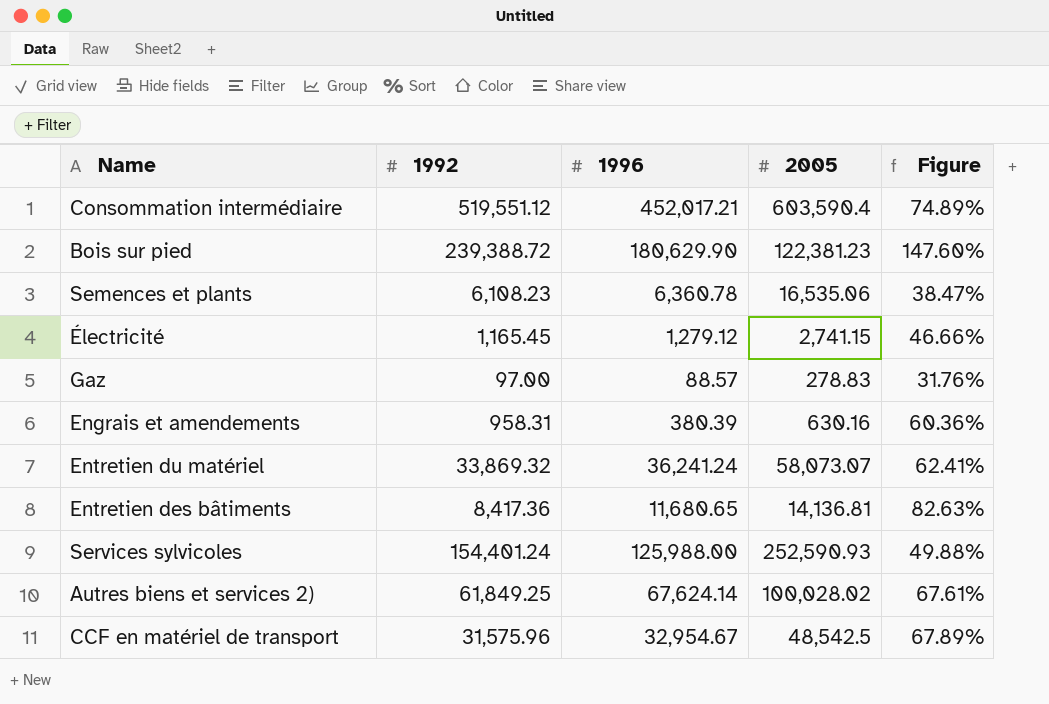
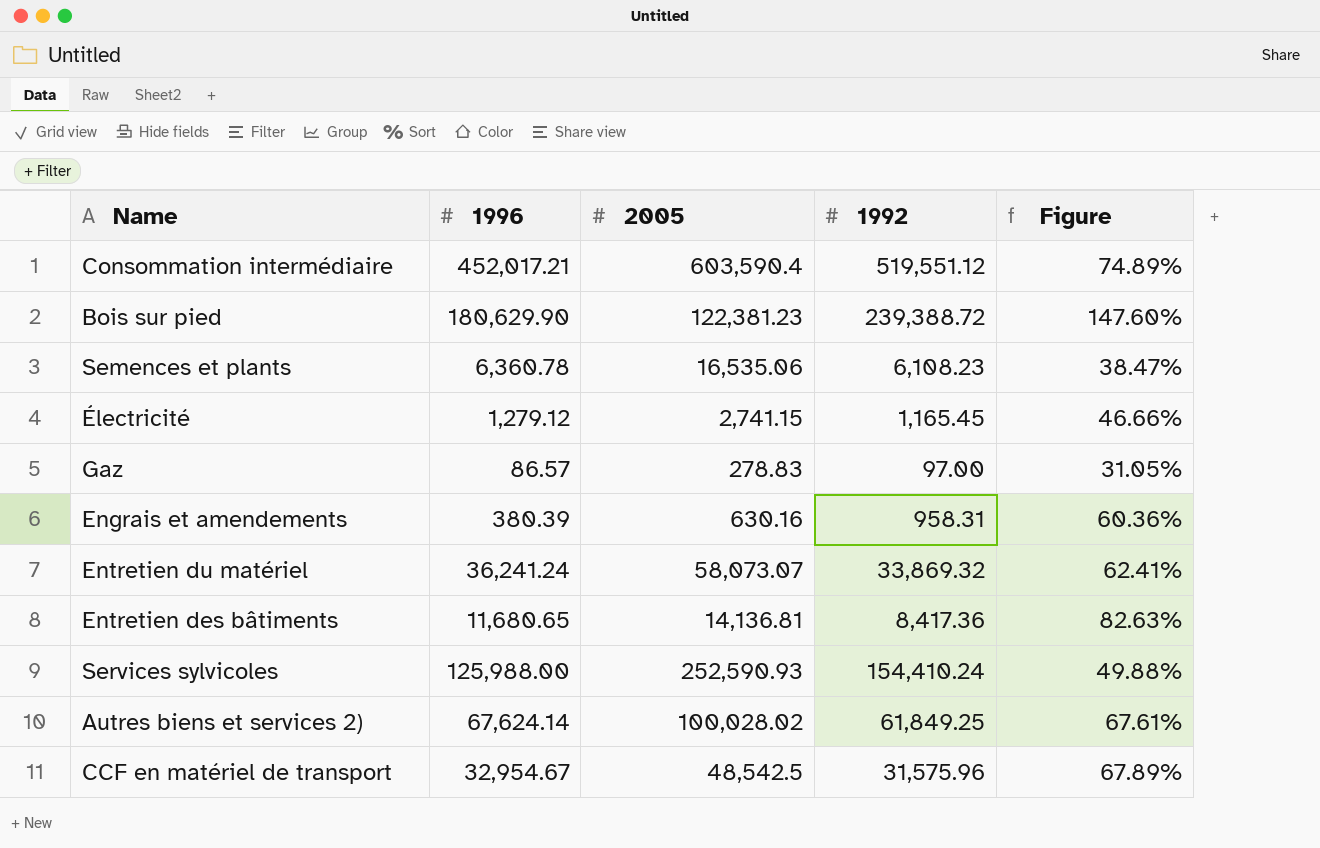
column 1992 | position: 2 -> 4
Gaz | 1996: 88.57 -> 86.57
Gaz | Figure: 31.76% -> 31.05%
Services sylvicoles | 1992: 154,401.24 -> 154,410.24

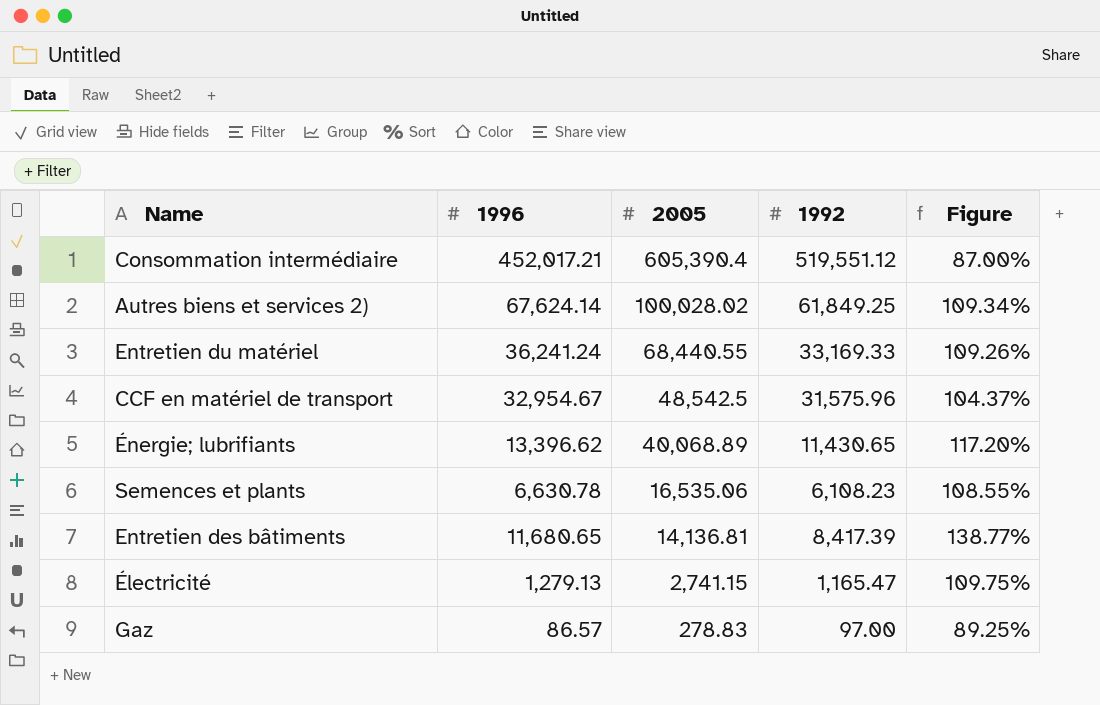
row order: none -> 2005 descending
column Figure | formula: [1996] / [2005] -> [1996] / [1992]
row Bois sur pied: 180,629.90 | 122,381.23 | 239,388.72 | 147.60% -> none
row Engrais et amendements: 380.39 | 630.16 | 958.31 | 60.36% -> none
row Services sylvicoles: 125,988.00 | 252,590.93 | 154,410.24 | 49.88% -> none
Consommation intermédiaire | 2005: 603,590.4 -> 605,390.4
Entretien du matériel | 2005: 58,073.07 -> 68,440.55
Entretien du matériel | 1992: 33,869.32 -> 33,169.33
row Énergie; lubrifiants: none -> 13,396.62 | 40,068.89 | 11,430.65 | 117.20%
Semences et plants | 1996: 6,360.78 -> 6,630.78
Entretien des bâtiments | 1992: 8,417.36 -> 8,417.39
Électricité | 1996: 1,279.12 -> 1,279.13
Électricité | 1992: 1,165.45 -> 1,165.47

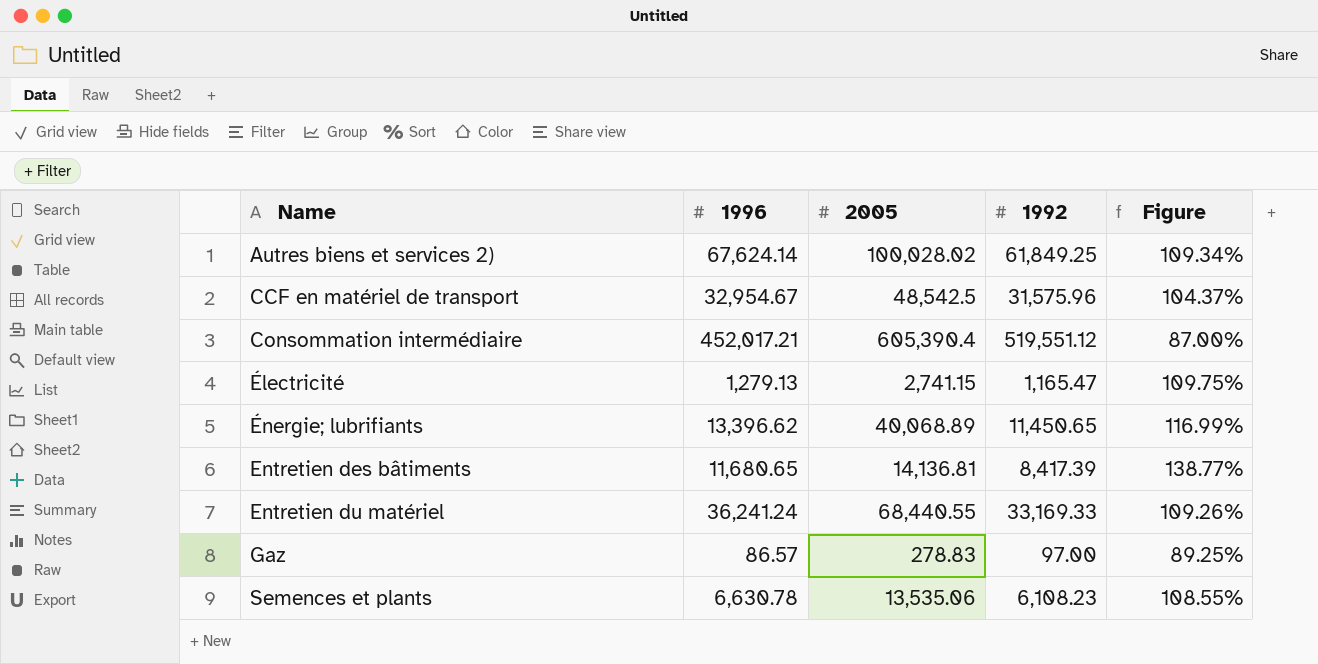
row order: 2005 descending -> Name ascending
Énergie; lubrifiants | 1992: 11,430.65 -> 11,450.65
Énergie; lubrifiants | Figure: 117.20% -> 116.99%
Semences et plants | 2005: 16,535.06 -> 13,535.06

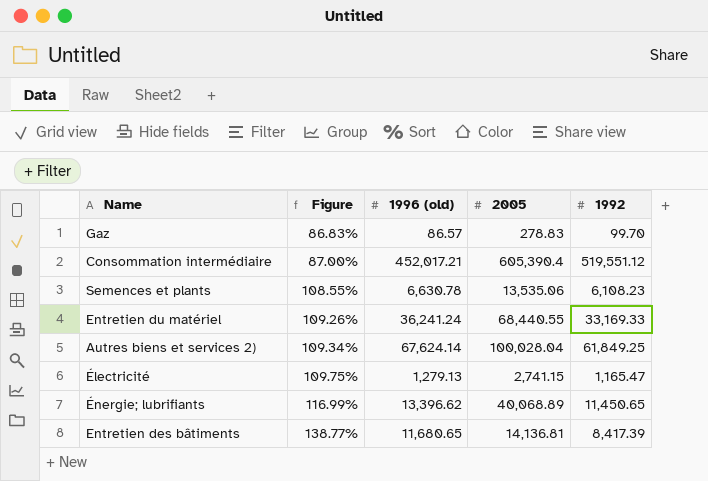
row order: Name ascending -> Figure ascending
column Figure | position: 5 -> 2
column name: 1996 -> 1996 (old)
row CCF en matériel de transport: 32,954.67 | 48,542.5 | 31,575.96 | 104.37% -> none
Gaz | Figure: 89.25% -> 86.83%
Gaz | 1992: 97.00 -> 99.70
Autres biens et services 2) | 2005: 100,028.02 -> 100,028.04

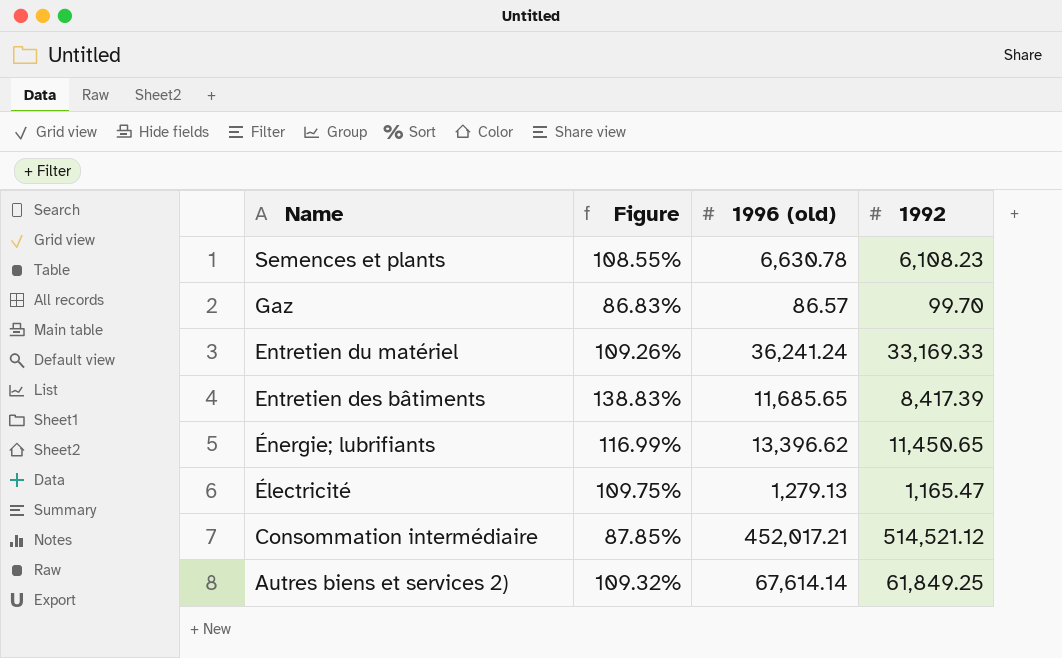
row order: Figure ascending -> Name descending
column 2005 | position: 4 -> none
Entretien des bâtiments | Figure: 138.77% -> 138.83%
Entretien des bâtiments | 1996 (old): 11,680.65 -> 11,685.65
Consommation intermédiaire | Figure: 87.00% -> 87.85%
Consommation intermédiaire | 1992: 519,551.12 -> 514,521.12
Autres biens et services 2) | Figure: 109.34% -> 109.32%
Autres biens et services 2) | 1996 (old): 67,624.14 -> 67,614.14

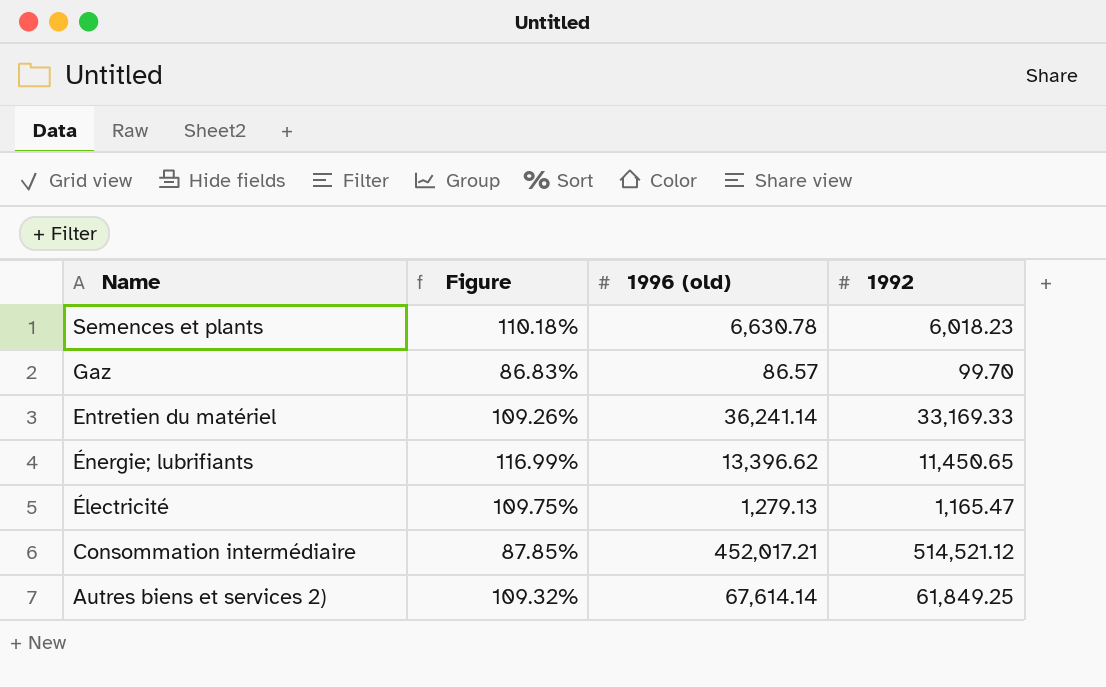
row Entretien des bâtiments: 138.83% | 11,685.65 | 8,417.39 -> none
Semences et plants | Figure: 108.55% -> 110.18%
Semences et plants | 1992: 6,108.23 -> 6,018.23
Entretien du matériel | 1996 (old): 36,241.24 -> 36,241.14

